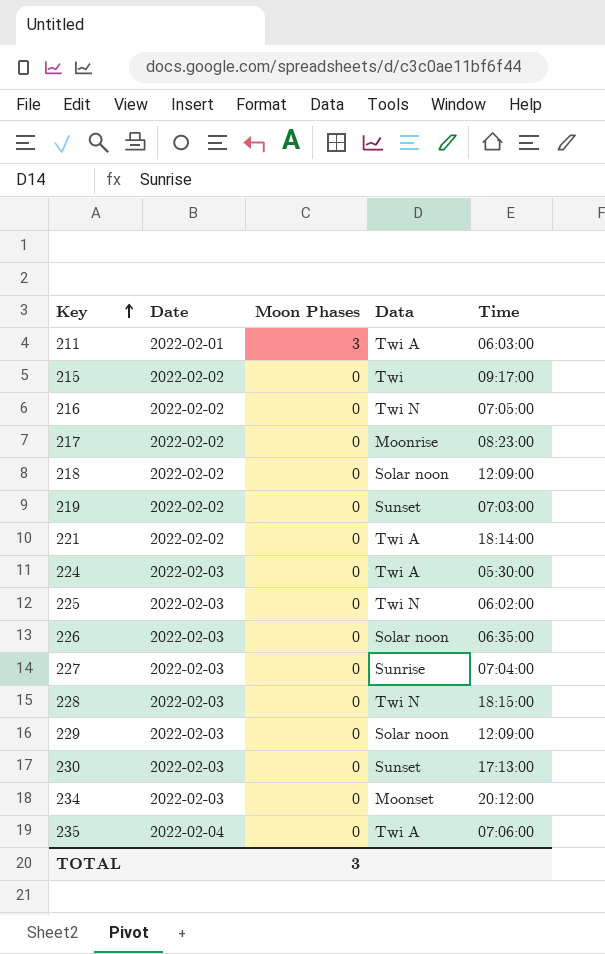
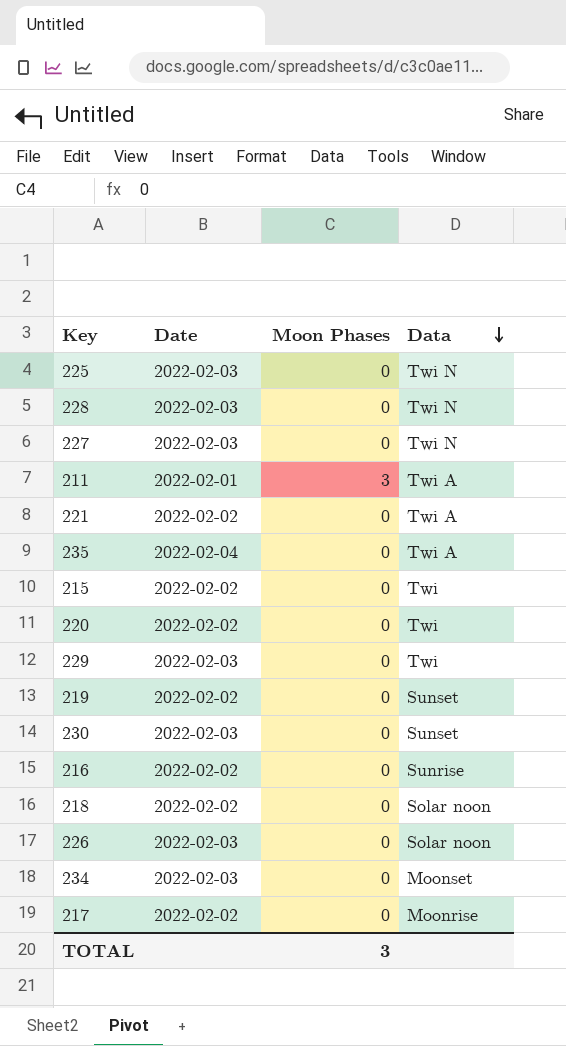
row order: Key ascending -> Data descending
column Time | position: 5 -> none
row 224: 2022-02-03 | 0 | Twi A | 05:30:00 -> none
227 | Data: Sunrise -> Twi N
row 220: none -> 2022-02-02 | 0 | Twi
229 | Data: Solar noon -> Twi
216 | Data: Twi N -> Sunrise

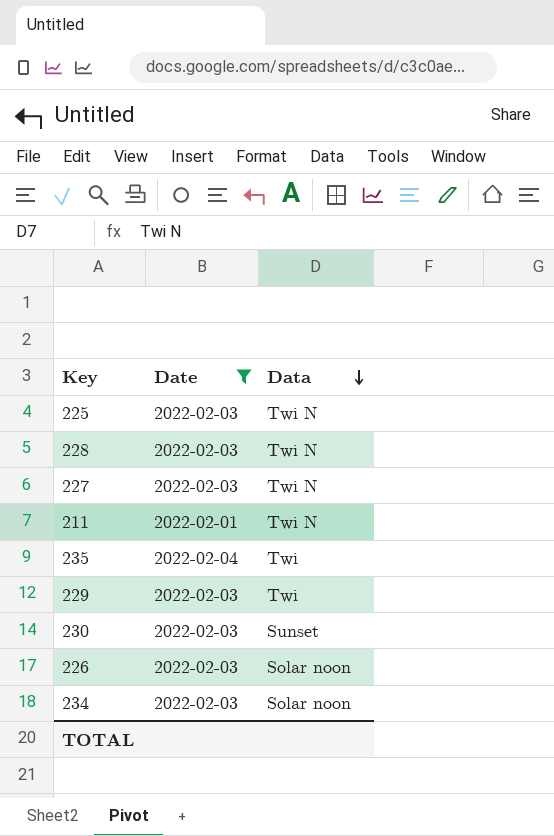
filter: none -> Date != 2022-02-02
column Moon Phases | position: 3 -> none
211 | Data: Twi A -> Twi N
235 | Data: Twi A -> Twi
234 | Data: Moonset -> Solar noon

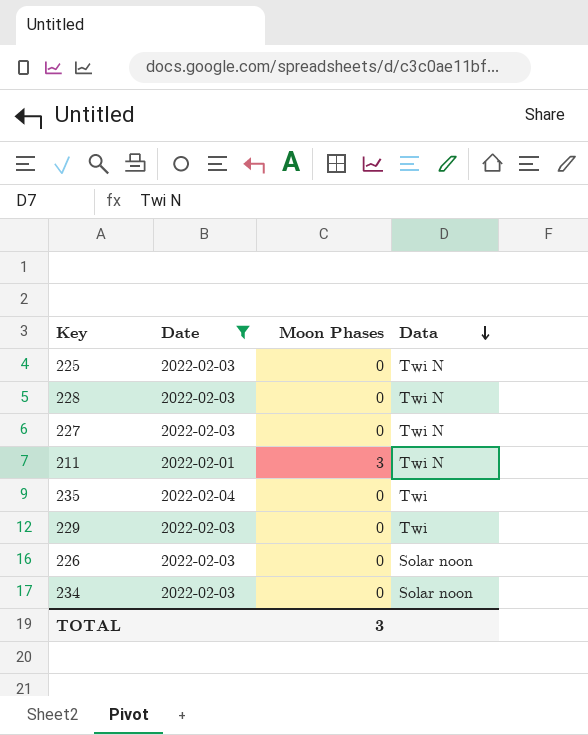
column Moon Phases | position: none -> 3
row 230: 2022-02-03 | Sunset -> none

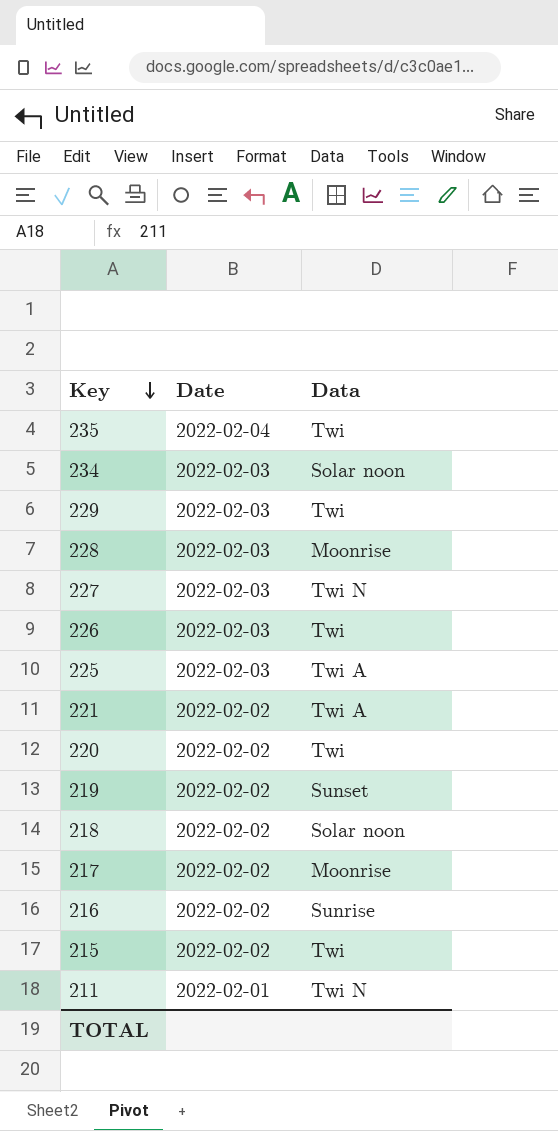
filter: Date != 2022-02-02 -> none
row order: Data descending -> Key descending
column Moon Phases | position: 3 -> none
228 | Data: Twi N -> Moonrise
226 | Data: Solar noon -> Twi
225 | Data: Twi N -> Twi A

